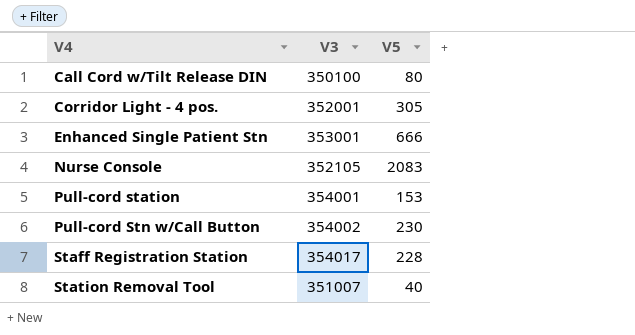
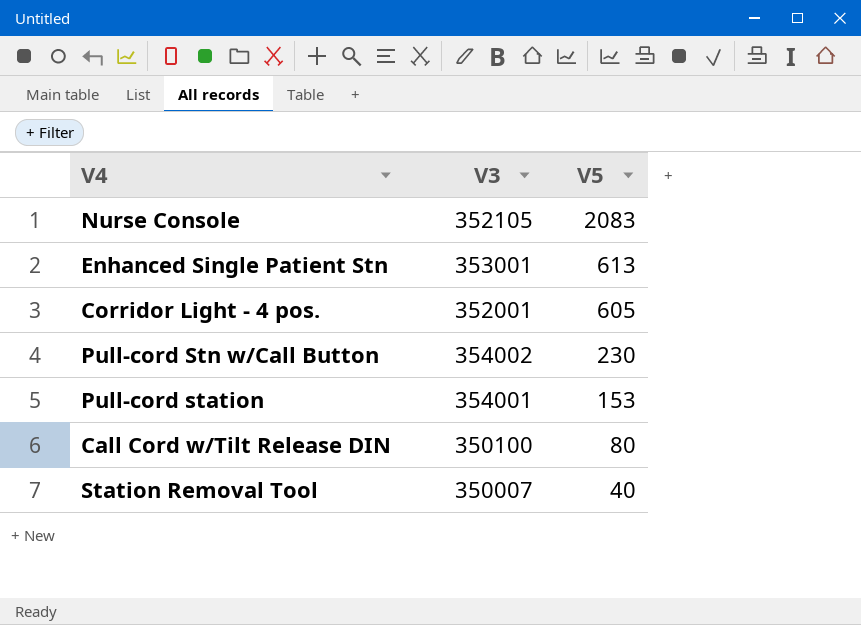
row order: V4 ascending -> V5 descending
row Staff Registration Station: 354017 | 228 -> none
Enhanced Single Patient Stn | V5: 666 -> 613
Corridor Light - 4 pos. | V5: 305 -> 605
Station Removal Tool | V3: 351007 -> 350007

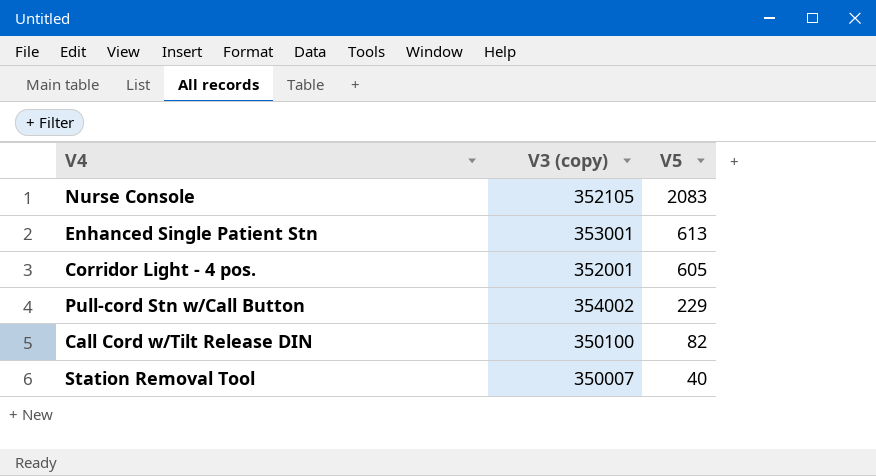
column name: V3 -> V3 (copy)
row Pull-cord station: 354001 | 153 -> none
Pull-cord Stn w/Call Button | V5: 230 -> 229
Call Cord w/Tilt Release DIN | V5: 80 -> 82

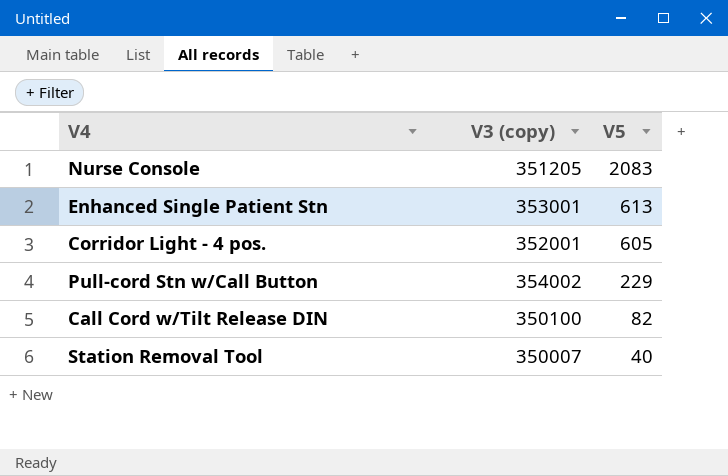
Nurse Console | V3 (copy): 352105 -> 351205

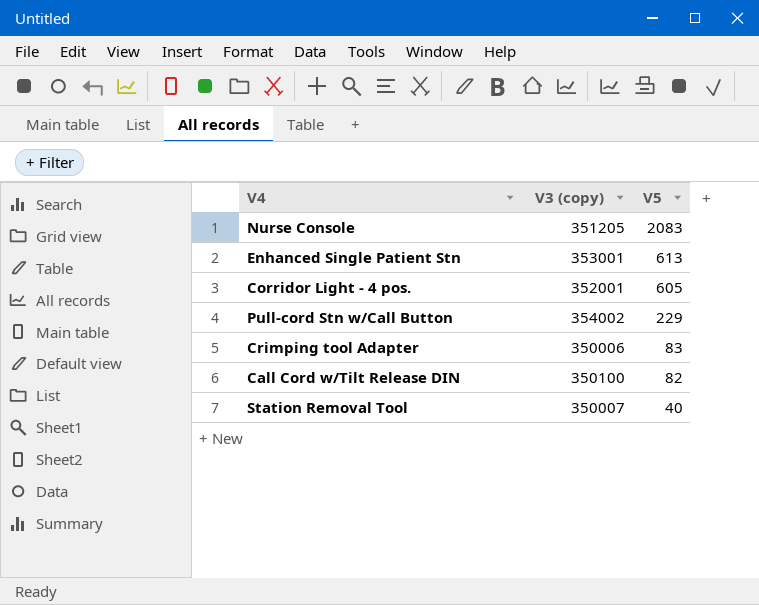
row Crimping tool Adapter: none -> 350006 | 83

